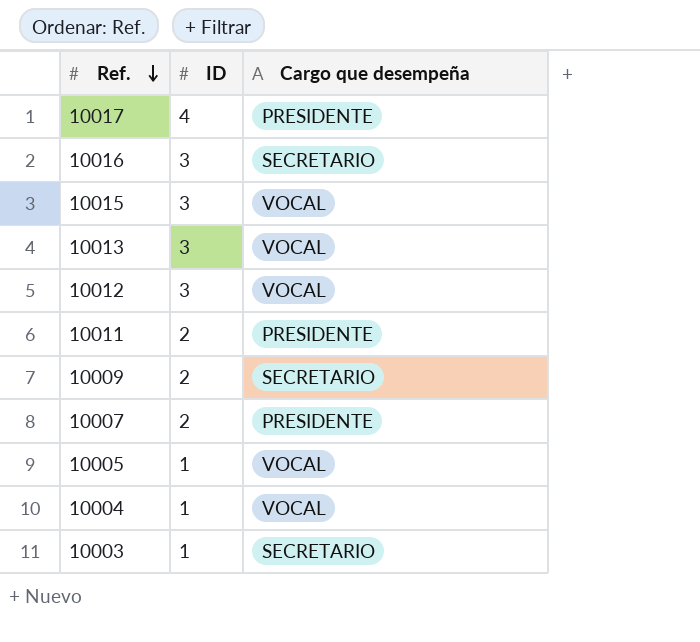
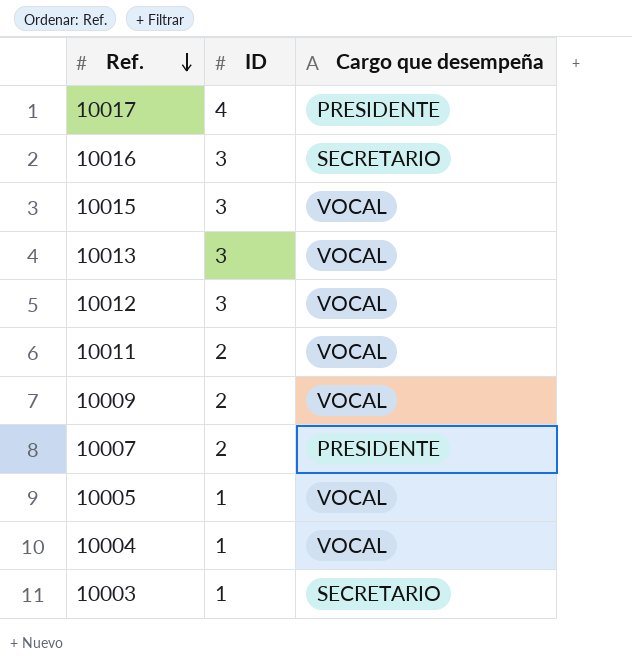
10011 | Cargo que desempeña: PRESIDENTE -> VOCAL
10009 | Cargo que desempeña: SECRETARIO -> VOCAL

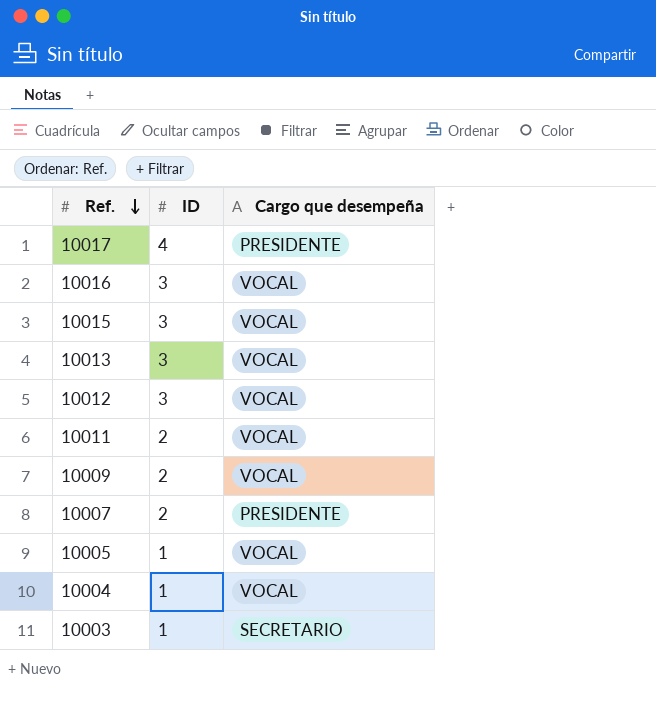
10016 | Cargo que desempeña: SECRETARIO -> VOCAL

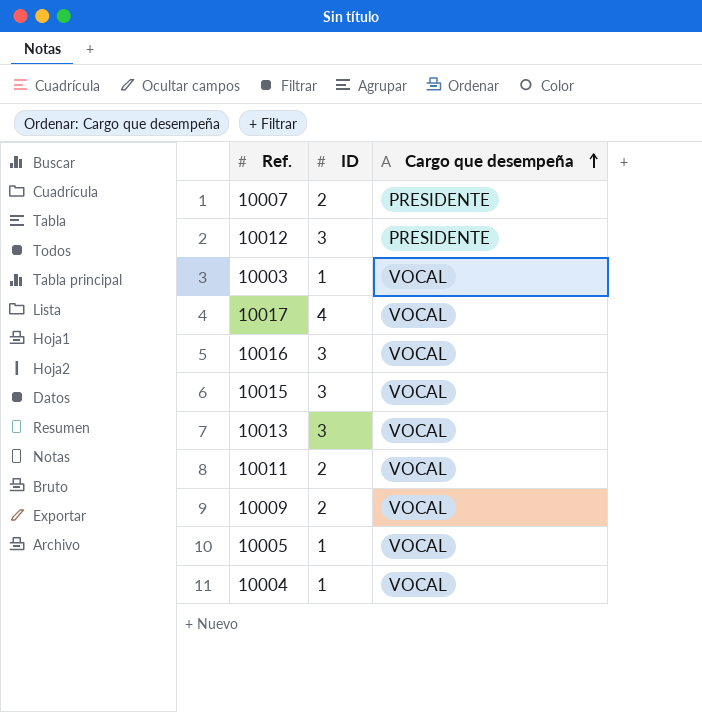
row order: Ref. descending -> Cargo que desempeña ascending
10012 | Cargo que desempeña: VOCAL -> PRESIDENTE
10003 | Cargo que desempeña: SECRETARIO -> VOCAL
10017 | Cargo que desempeña: PRESIDENTE -> VOCAL

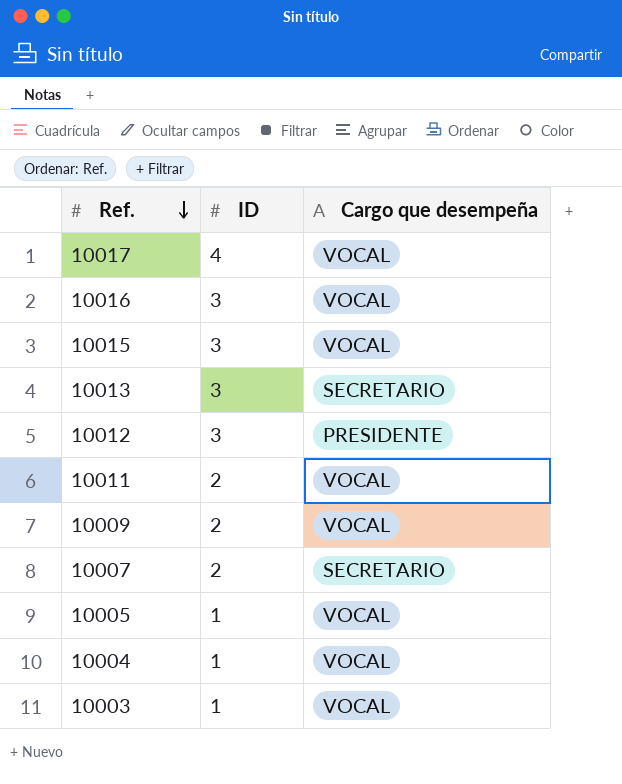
row order: Cargo que desempeña ascending -> Ref. descending
10013 | Cargo que desempeña: VOCAL -> SECRETARIO
10007 | Cargo que desempeña: PRESIDENTE -> SECRETARIO

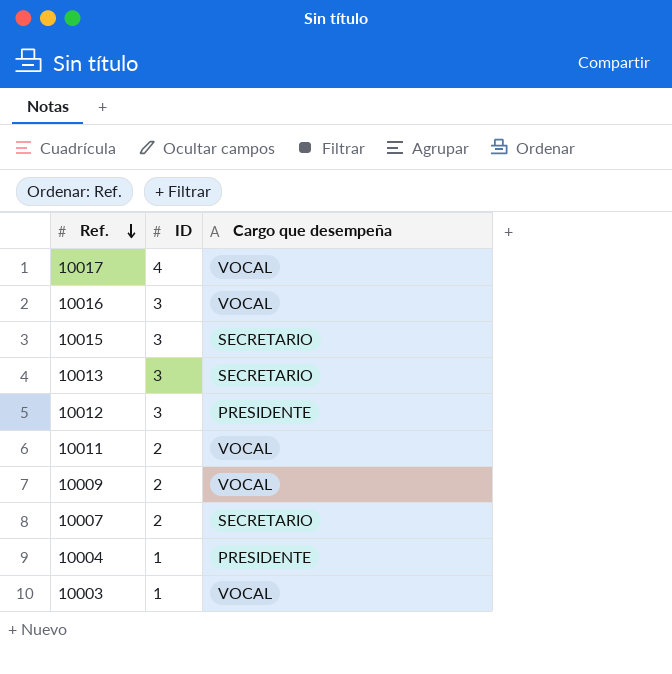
row 10005: 1 | VOCAL -> none
10015 | Cargo que desempeña: VOCAL -> SECRETARIO
10004 | Cargo que desempeña: VOCAL -> PRESIDENTE

